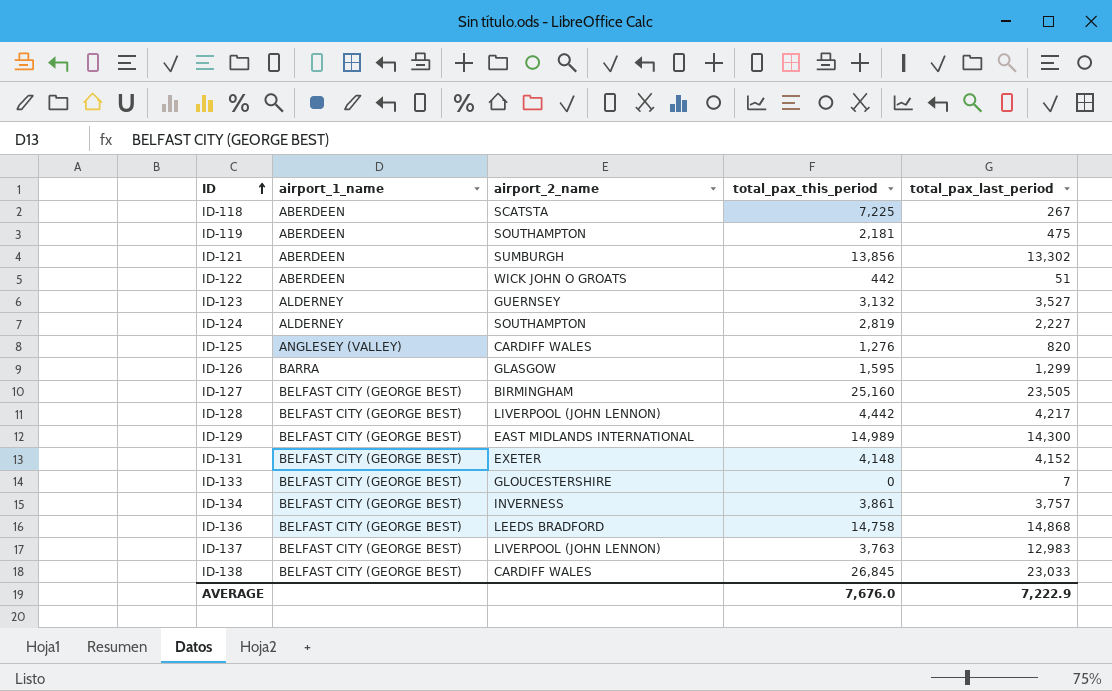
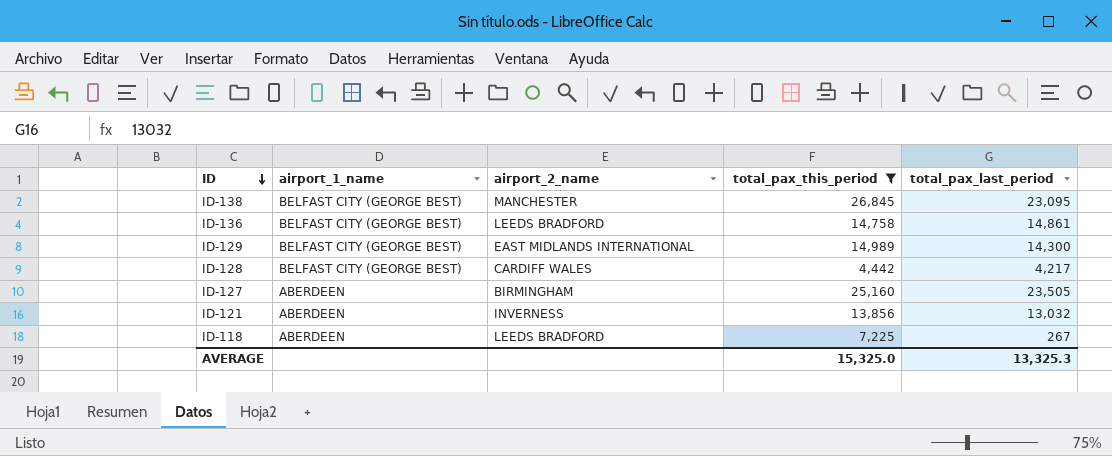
filter: none -> total_pax_this_period >= 4,442
row order: ID ascending -> ID descending
ID-138 | airport_2_name: CARDIFF WALES -> MANCHESTER
ID-138 | total_pax_last_period: 23,033 -> 23,095
ID-136 | total_pax_last_period: 14,868 -> 14,861
ID-128 | airport_2_name: LIVERPOOL (JOHN LENNON) -> CARDIFF WALES
ID-127 | airport_1_name: BELFAST CITY (GEORGE BEST) -> ABERDEEN
ID-121 | airport_2_name: SUMBURGH -> INVERNESS
ID-121 | total_pax_last_period: 13,302 -> 13,032
ID-118 | airport_2_name: SCATSTA -> LEEDS BRADFORD
AVERAGE | total_pax_this_period: 7,676.0 -> 15,325.0
AVERAGE | total_pax_last_period: 7,222.9 -> 13,325.3

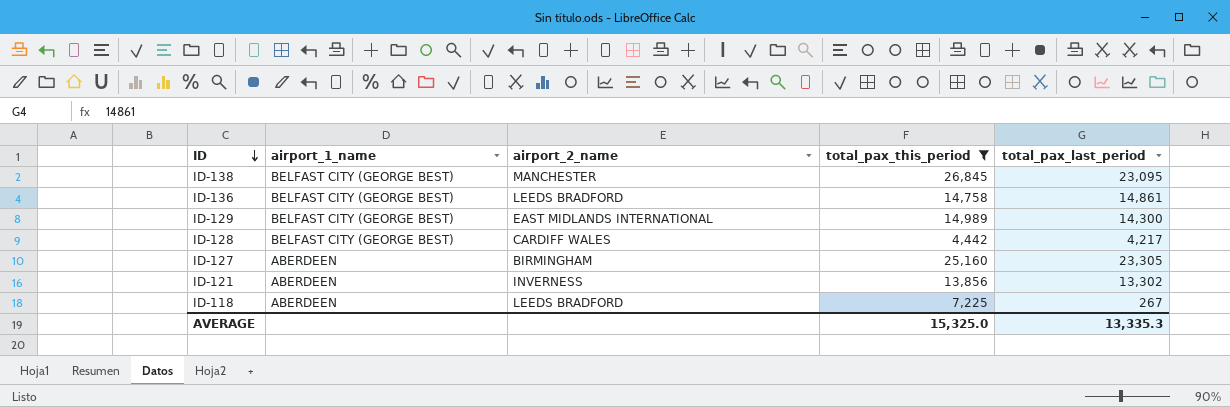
ID-127 | total_pax_last_period: 23,505 -> 23,305
ID-121 | total_pax_last_period: 13,032 -> 13,302
AVERAGE | total_pax_last_period: 13,325.3 -> 13,335.3

